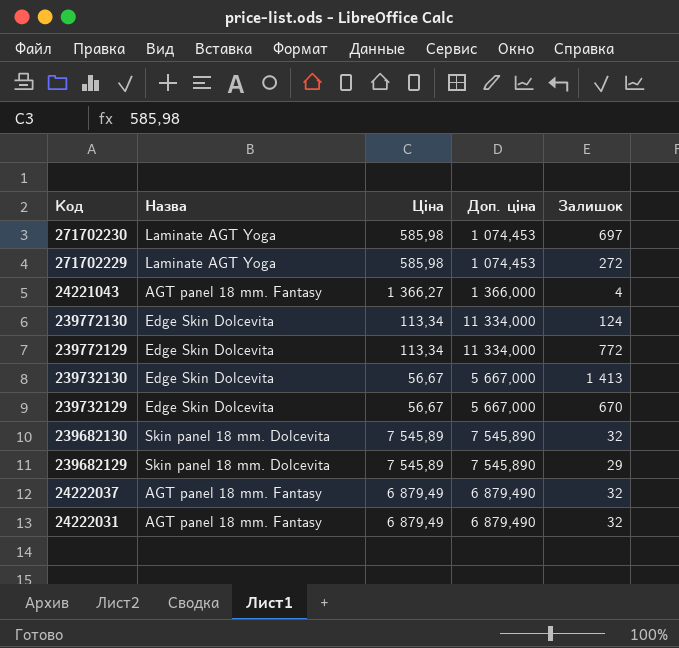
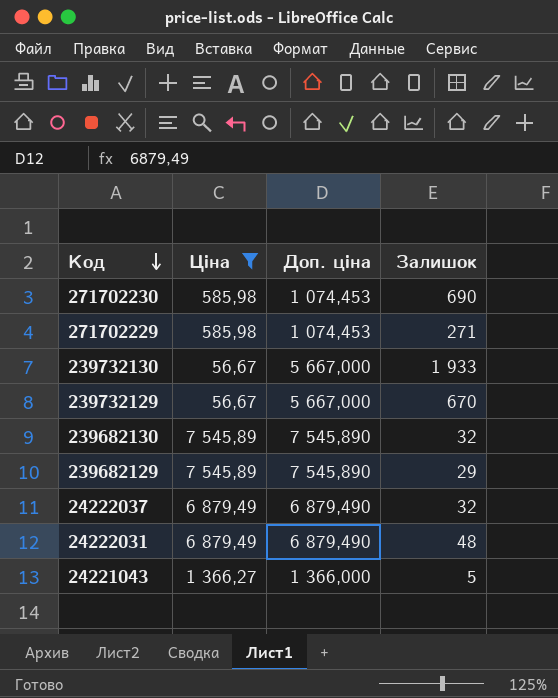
filter: none -> Ціна != 113,34
row order: none -> Код descending
column Назва | position: 2 -> none
271702230 | Залишок: 697 -> 690
271702229 | Залишок: 272 -> 271
239732130 | Залишок: 1 413 -> 1 933
24222031 | Залишок: 32 -> 48
24221043 | Залишок: 4 -> 5

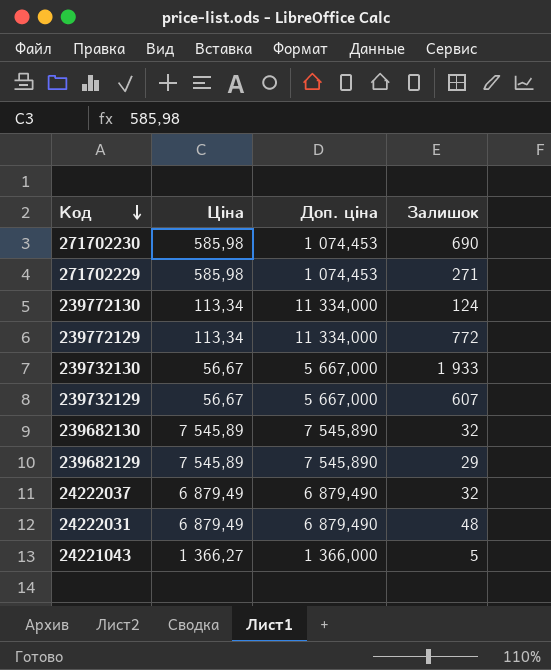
filter: Ціна != 113,34 -> none
239732129 | Залишок: 670 -> 607

